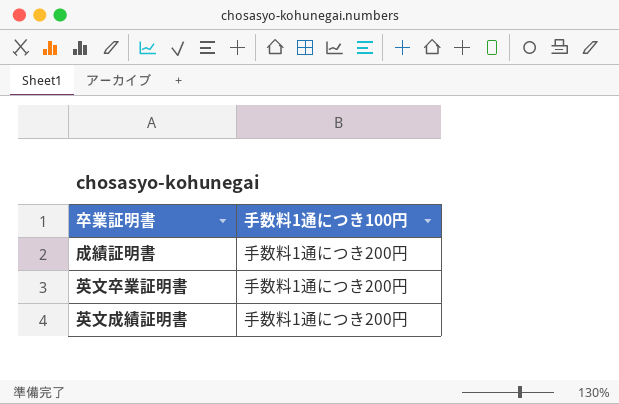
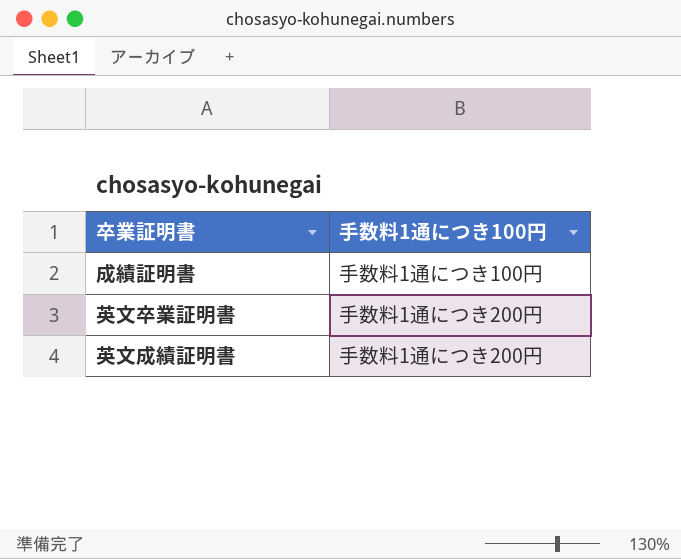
成績証明書 | 手数料1通につき100円: 手数料1通につき200円 -> 手数料1通につき100円

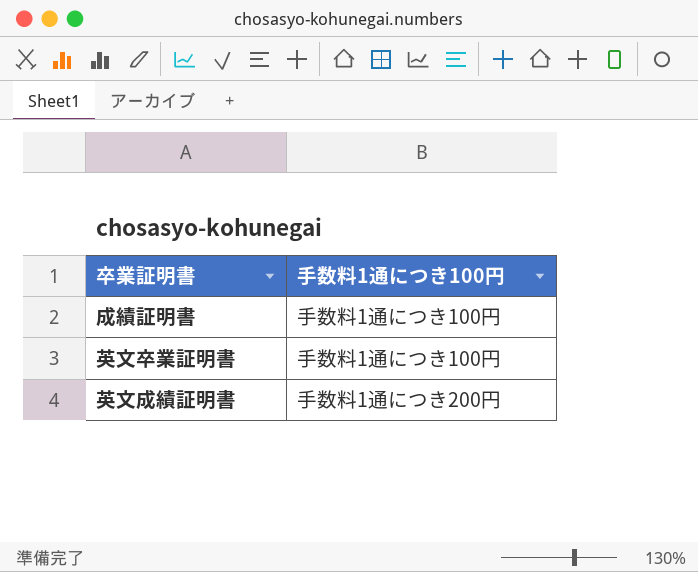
英文卒業証明書 | 手数料1通につき100円: 手数料1通につき200円 -> 手数料1通につき100円

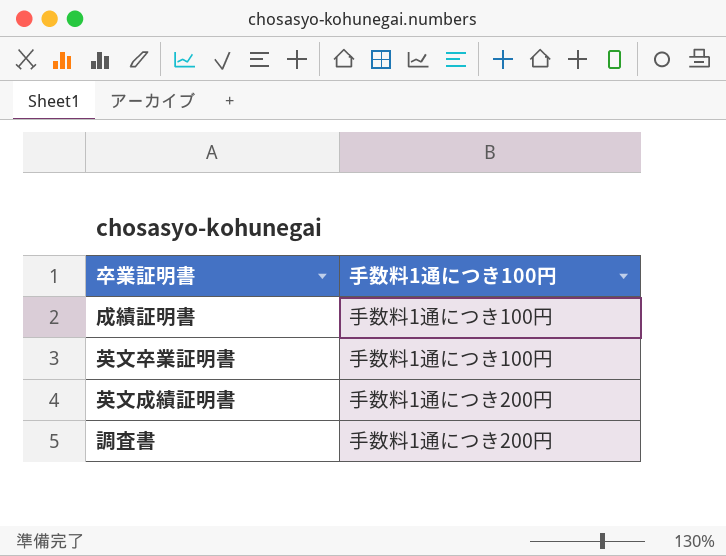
row 調査書: none -> 手数料1通につき200円

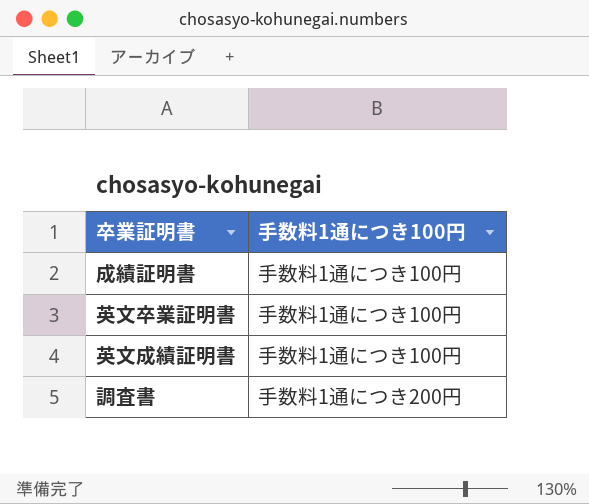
英文成績証明書 | 手数料1通につき100円: 手数料1通につき200円 -> 手数料1通につき100円

